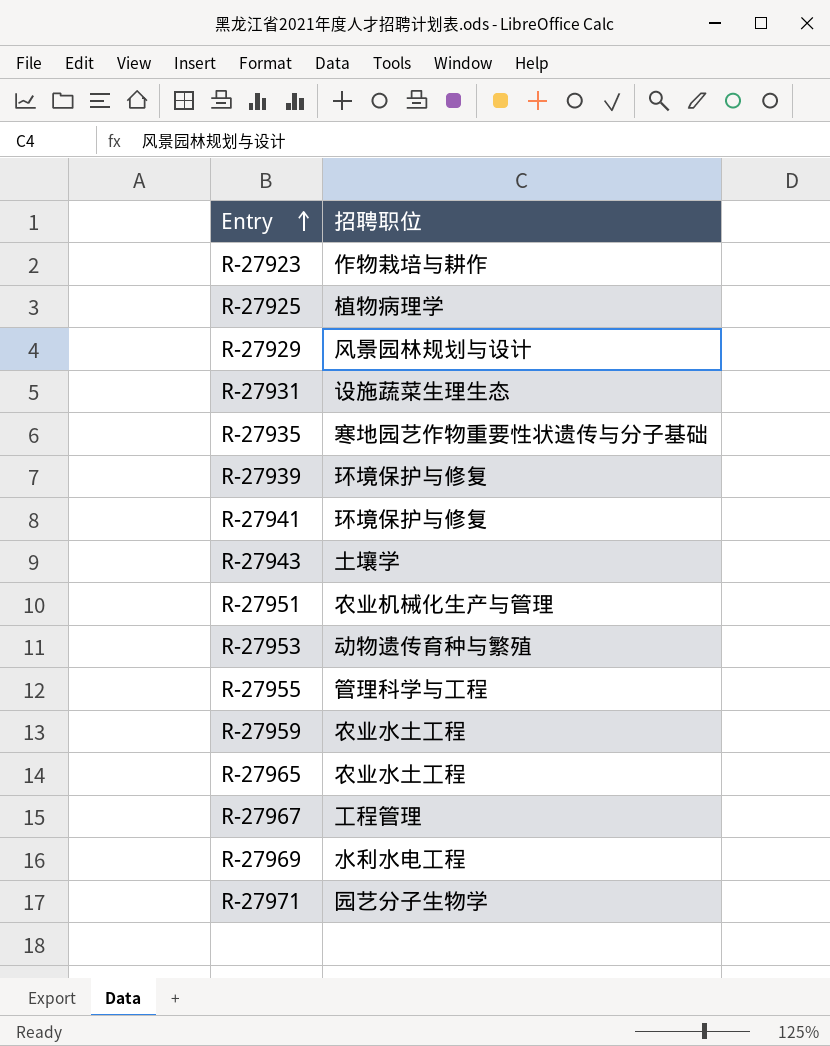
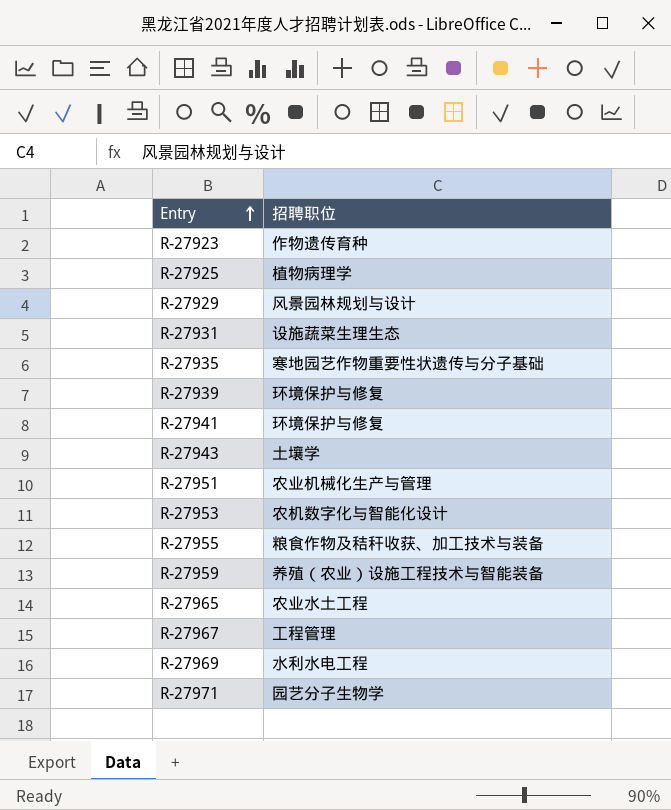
R-27923 | 招聘职位: 作物栽培与耕作 -> 作物遗传育种
R-27953 | 招聘职位: 动物遗传育种与繁殖 -> 农机数字化与智能化设计
R-27955 | 招聘职位: 管理科学与工程 -> 粮食作物及秸秆收获、加工技术与装备
R-27959 | 招聘职位: 农业水土工程 -> 养殖（农业）设施工程技术与智能装备

